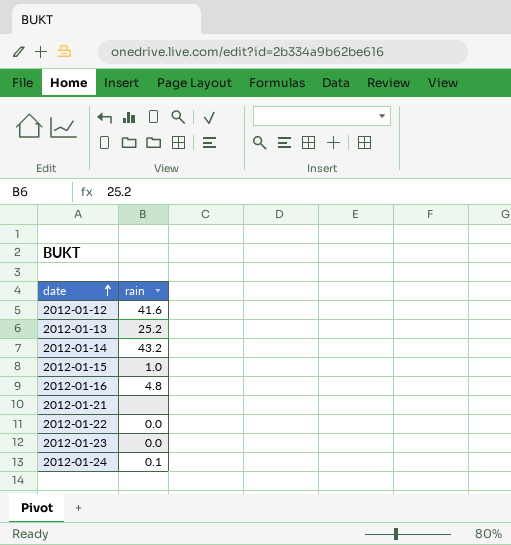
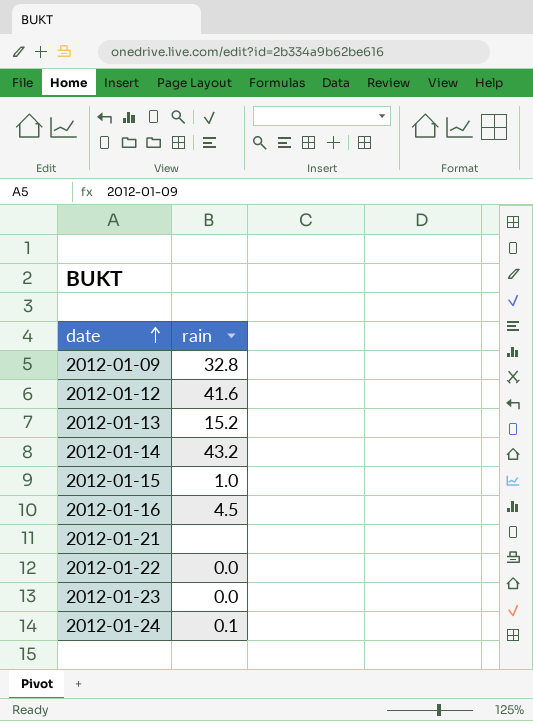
row 2012-01-09: none -> 32.8
2012-01-13 | rain: 25.2 -> 15.2
2012-01-16 | rain: 4.8 -> 4.5

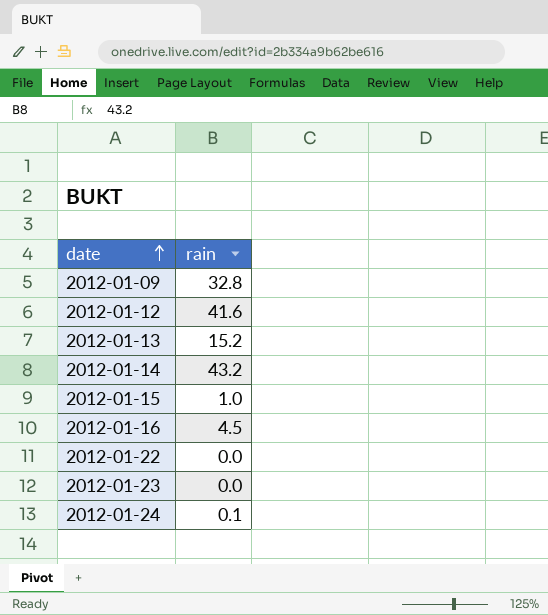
row 2012-01-21: none -> none

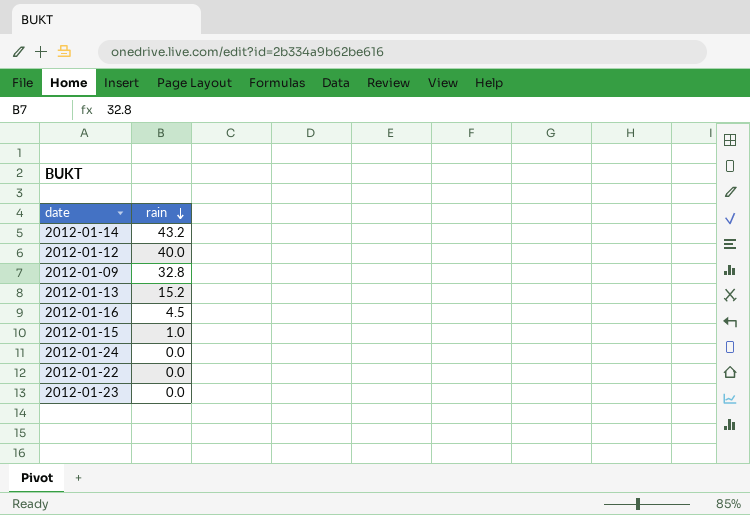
row order: date ascending -> rain descending
2012-01-12 | rain: 41.6 -> 40.0
2012-01-24 | rain: 0.1 -> 0.0

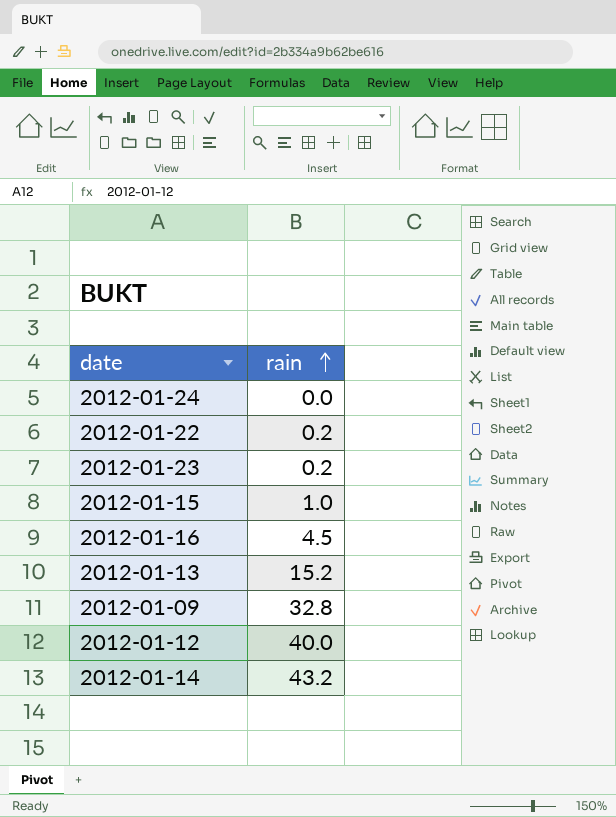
row order: rain descending -> rain ascending
2012-01-22 | rain: 0.0 -> 0.2
2012-01-23 | rain: 0.0 -> 0.2

